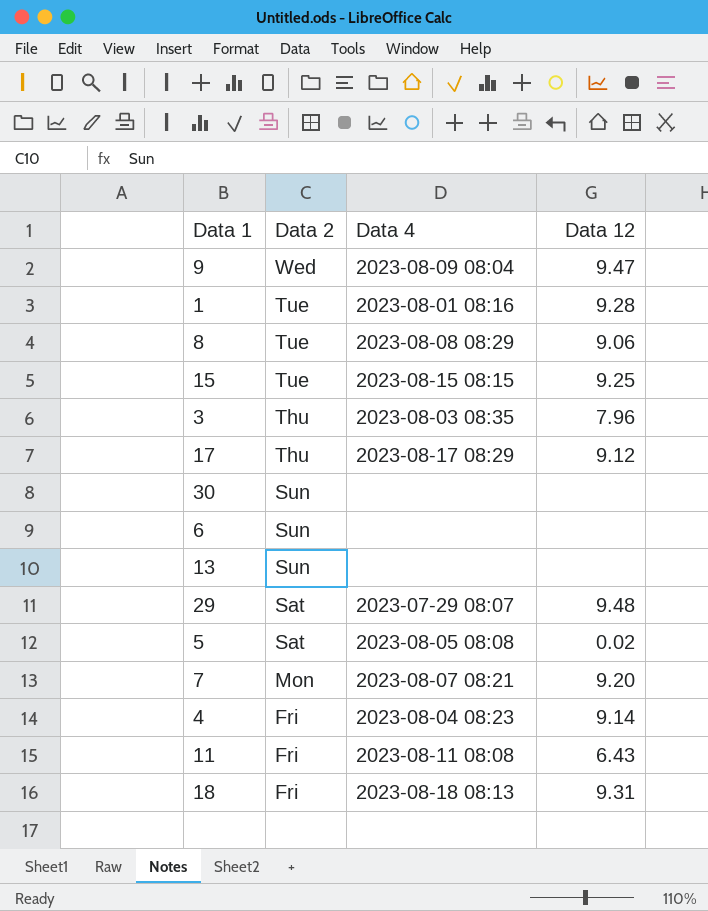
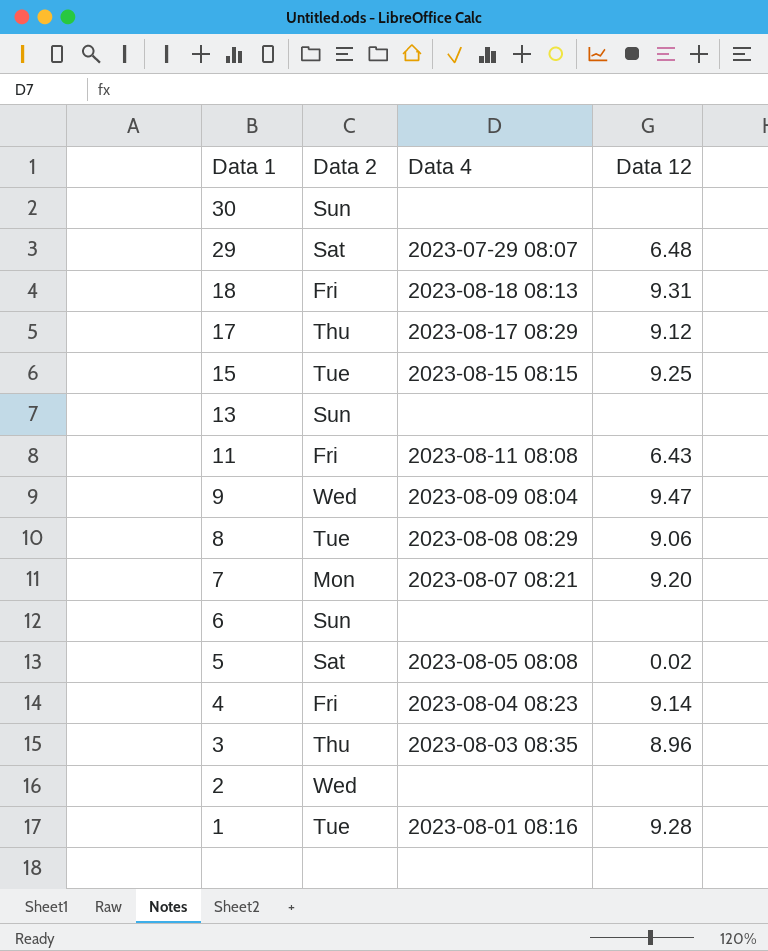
row order: Data 2 descending -> Data 1 descending
29 | Data 12: 9.48 -> 6.48
3 | Data 12: 7.96 -> 8.96
row 2: none -> Wed | none | none

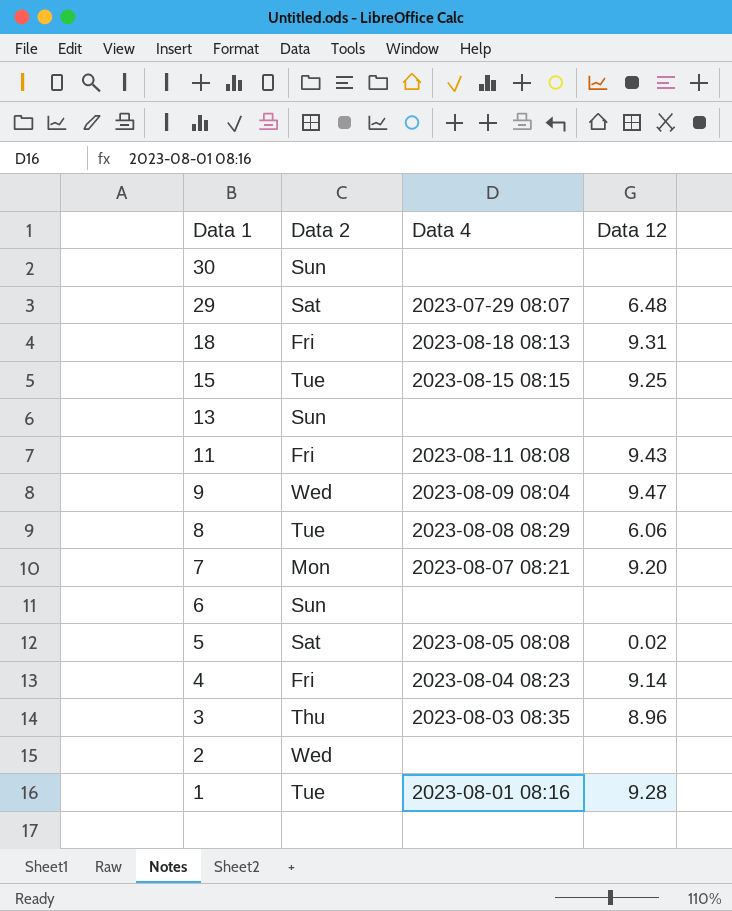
row 17: Thu | 2023-08-17 08:29 | 9.12 -> none
11 | Data 12: 6.43 -> 9.43
8 | Data 12: 9.06 -> 6.06

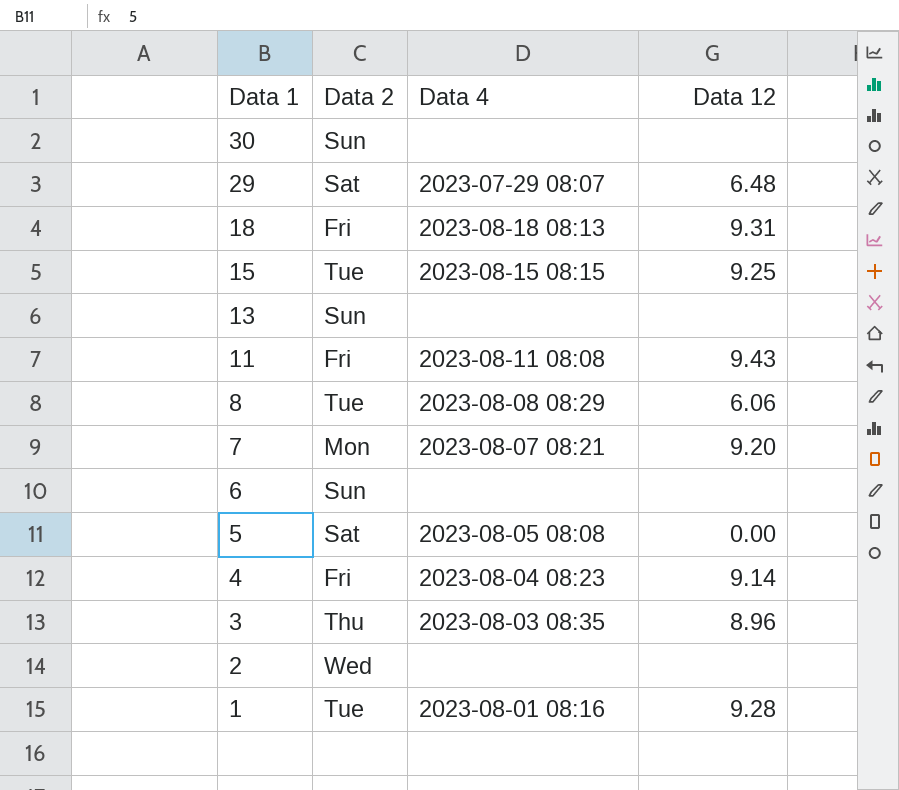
row 9: Wed | 2023-08-09 08:04 | 9.47 -> none
5 | Data 12: 0.02 -> 0.00

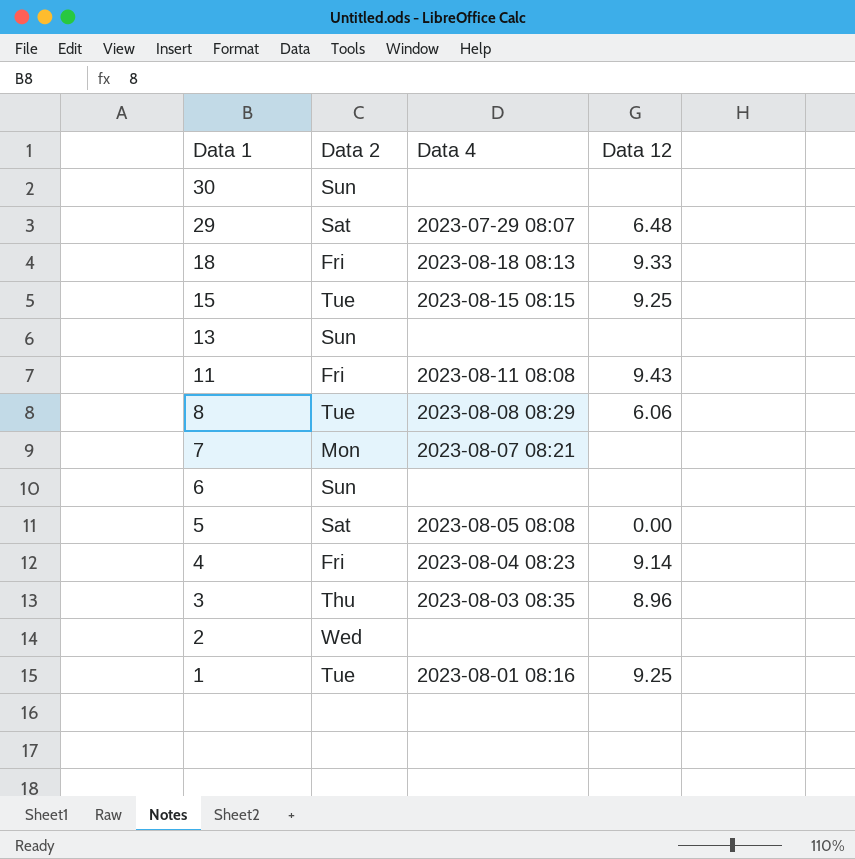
18 | Data 12: 9.31 -> 9.33
7 | Data 12: 9.20 -> none
1 | Data 12: 9.28 -> 9.25

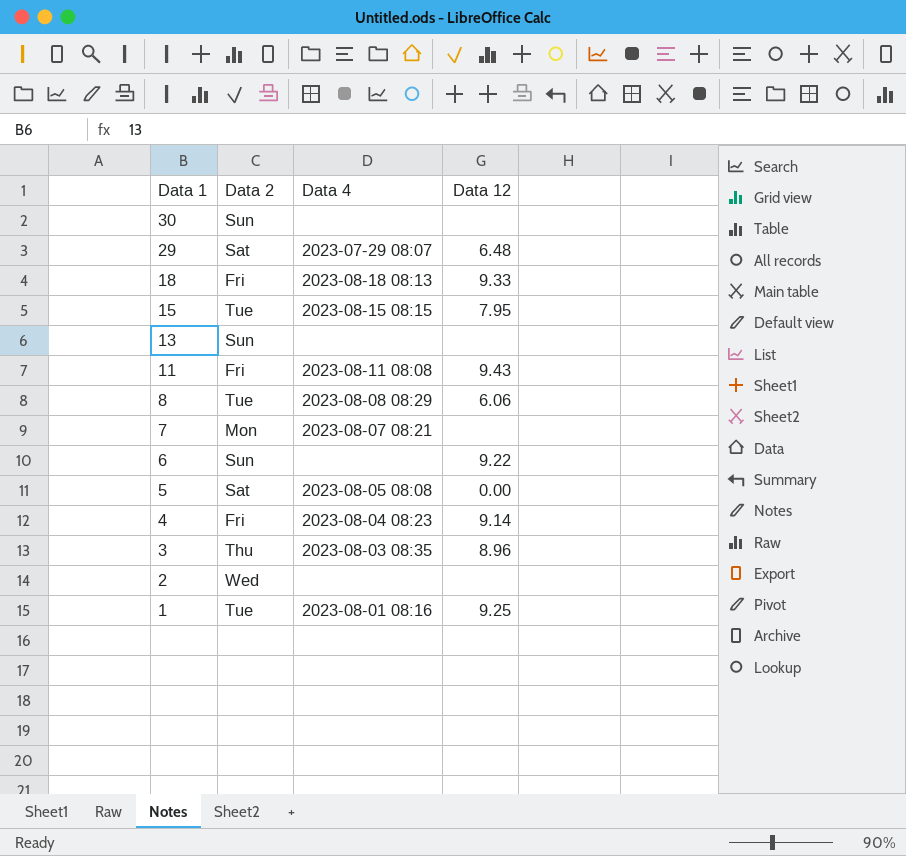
15 | Data 12: 9.25 -> 7.95
6 | Data 12: none -> 9.22

